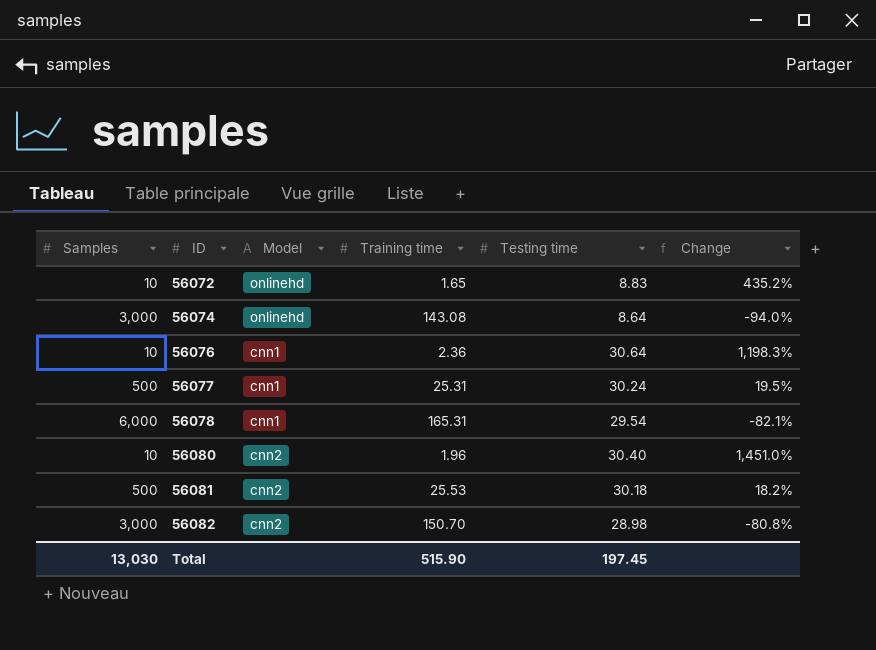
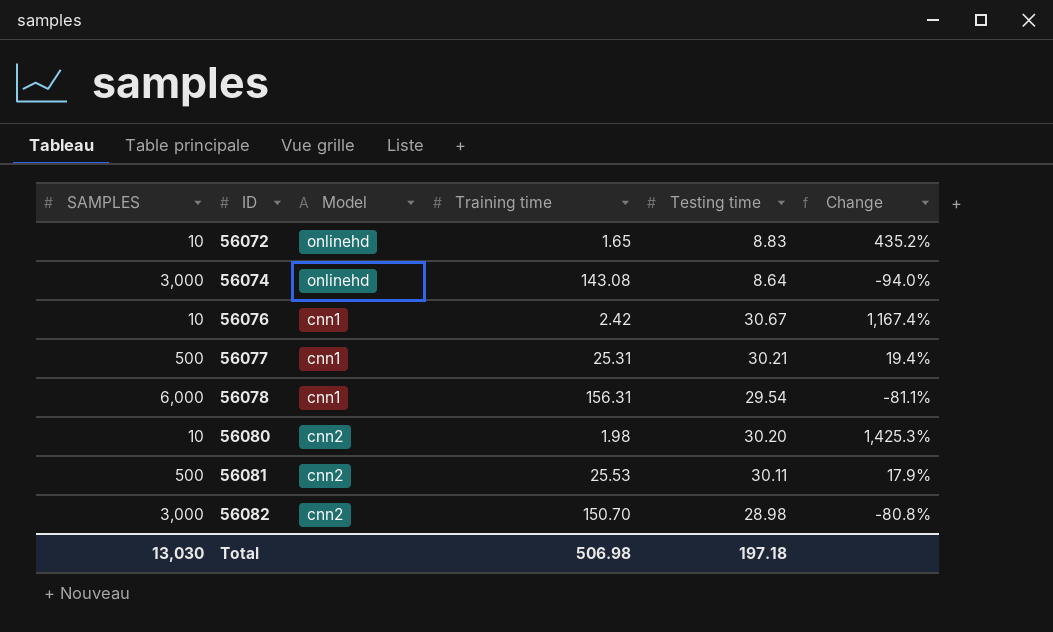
column name: Samples -> SAMPLES
56076 | Training time: 2.36 -> 2.42
56076 | Testing time: 30.64 -> 30.67
56076 | Change: 1,198.3% -> 1,167.4%
56077 | Testing time: 30.24 -> 30.21
56077 | Change: 19.5% -> 19.4%
56078 | Training time: 165.31 -> 156.31
56078 | Change: -82.1% -> -81.1%
56080 | Training time: 1.96 -> 1.98
56080 | Testing time: 30.40 -> 30.20
56080 | Change: 1,451.0% -> 1,425.3%
56081 | Testing time: 30.18 -> 30.11
56081 | Change: 18.2% -> 17.9%
Total | Training time: 515.90 -> 506.98
Total | Testing time: 197.45 -> 197.18

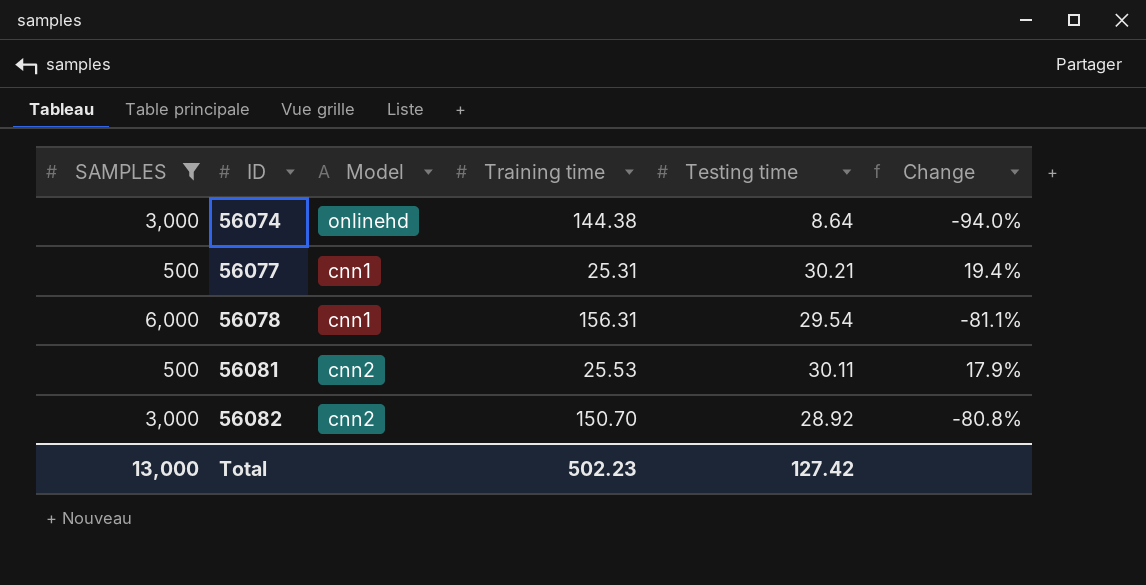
filter: none -> SAMPLES != 10
56074 | Training time: 143.08 -> 144.38
56082 | Testing time: 28.98 -> 28.92
Total | SAMPLES: 13,030 -> 13,000
Total | Training time: 506.98 -> 502.23
Total | Testing time: 197.18 -> 127.42

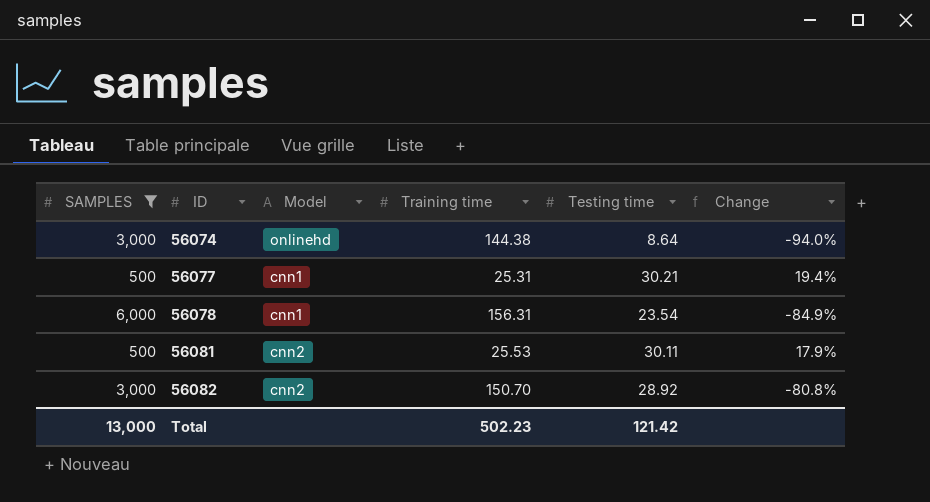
56078 | Testing time: 29.54 -> 23.54
56078 | Change: -81.1% -> -84.9%
Total | Testing time: 127.42 -> 121.42

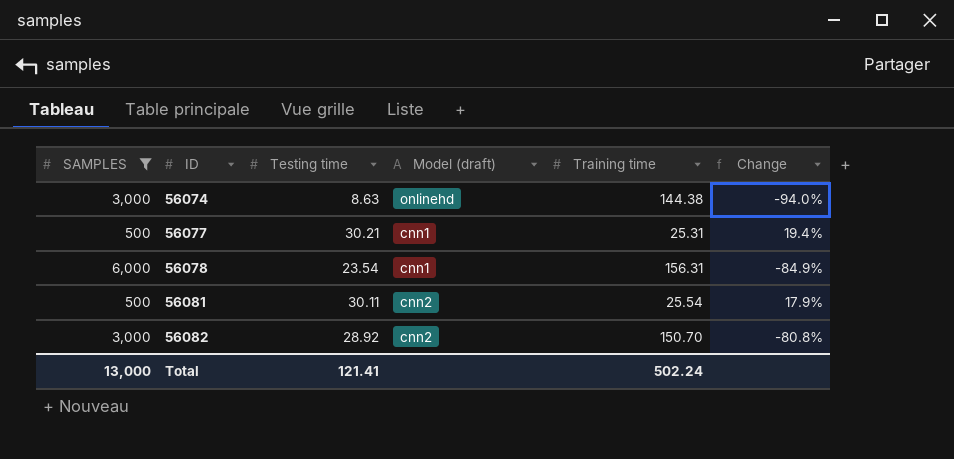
column Testing time | position: 5 -> 3
column name: Model -> Model (draft)
56074 | Testing time: 8.64 -> 8.63
56081 | Training time: 25.53 -> 25.54
Total | Testing time: 121.42 -> 121.41
Total | Training time: 502.23 -> 502.24

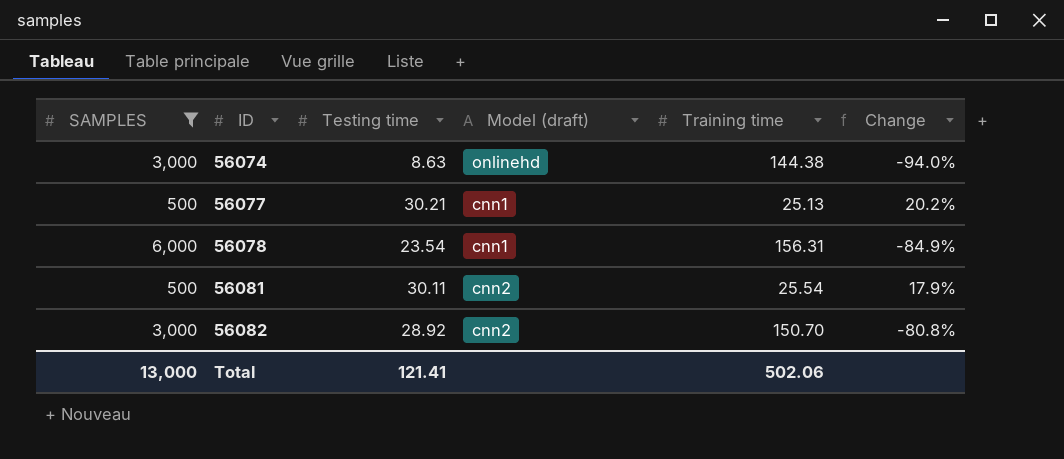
56077 | Training time: 25.31 -> 25.13
56077 | Change: 19.4% -> 20.2%
Total | Training time: 502.24 -> 502.06

